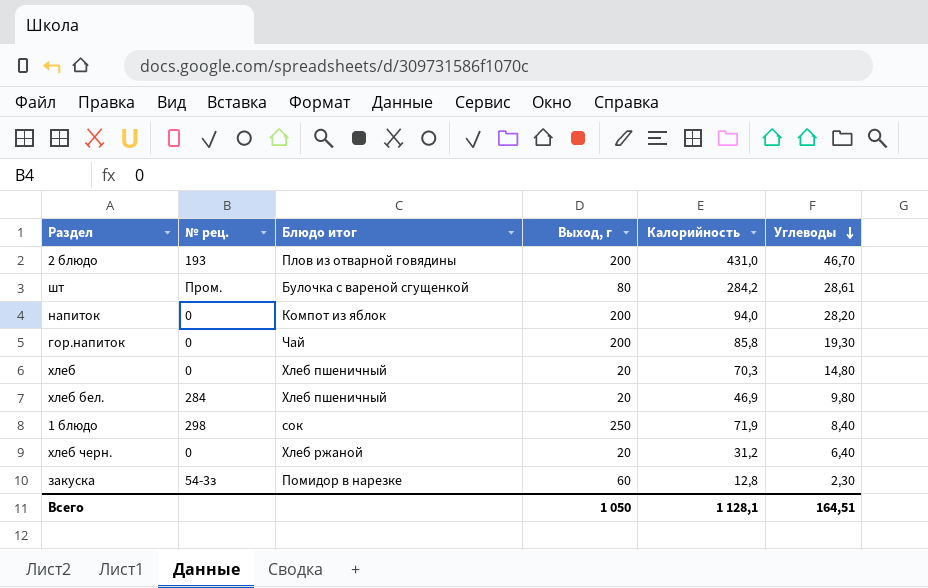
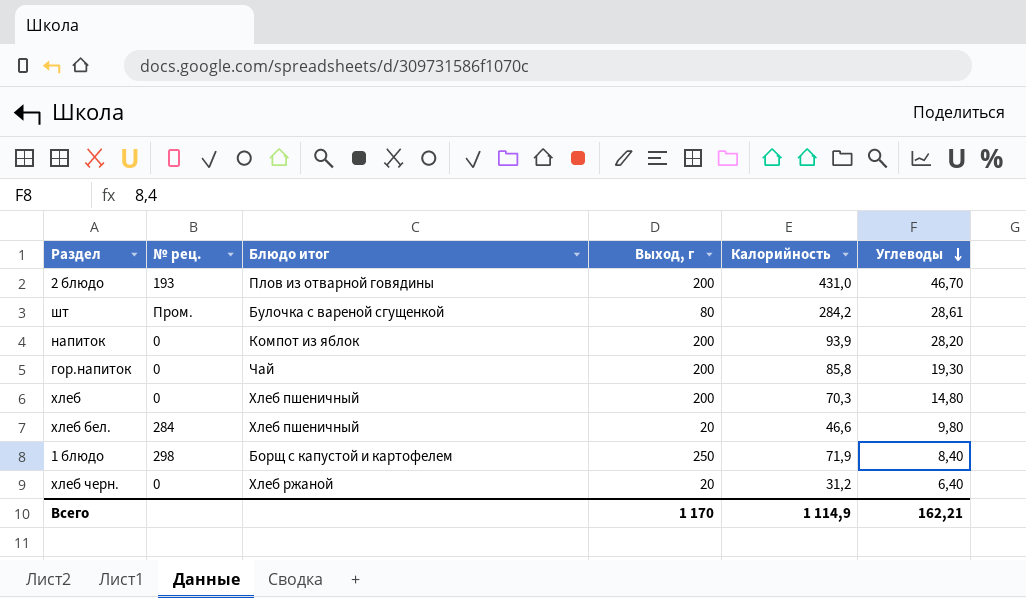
row закуска: 54-3з | Помидор в нарезке | 60 | 12,8 | 2,30 -> none
напиток | Калорийность: 94,0 -> 93,9
хлеб | Выход, г: 20 -> 200
хлеб бел. | Калорийность: 46,9 -> 46,6
1 блюдо | Блюдо итог: сок -> Борщ с капустой и картофелем
Всего | Выход, г: 1 050 -> 1 170
Всего | Калорийность: 1 128,1 -> 1 114,9
Всего | Углеводы: 164,51 -> 162,21

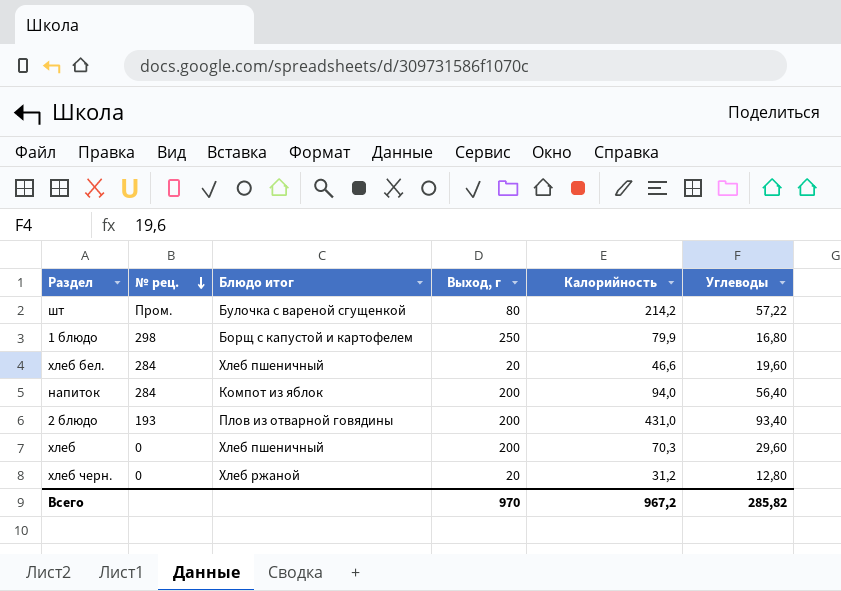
row order: Углеводы descending -> № рец. descending
row гор.напиток: 0 | Чай | 200 | 85,8 | 19,30 -> none
шт | Калорийность: 284,2 -> 214,2
шт | Углеводы: 28,61 -> 57,22
1 блюдо | Калорийность: 71,9 -> 79,9
1 блюдо | Углеводы: 8,40 -> 16,80
хлеб бел. | Углеводы: 9,80 -> 19,60
напиток | № рец.: 0 -> 284
напиток | Калорийность: 93,9 -> 94,0
напиток | Углеводы: 28,20 -> 56,40
2 блюдо | Углеводы: 46,70 -> 93,40
хлеб | Углеводы: 14,80 -> 29,60
хлеб черн. | Углеводы: 6,40 -> 12,80
Всего | Выход, г: 1 170 -> 970
Всего | Калорийность: 1 114,9 -> 967,2
Всего | Углеводы: 162,21 -> 285,82

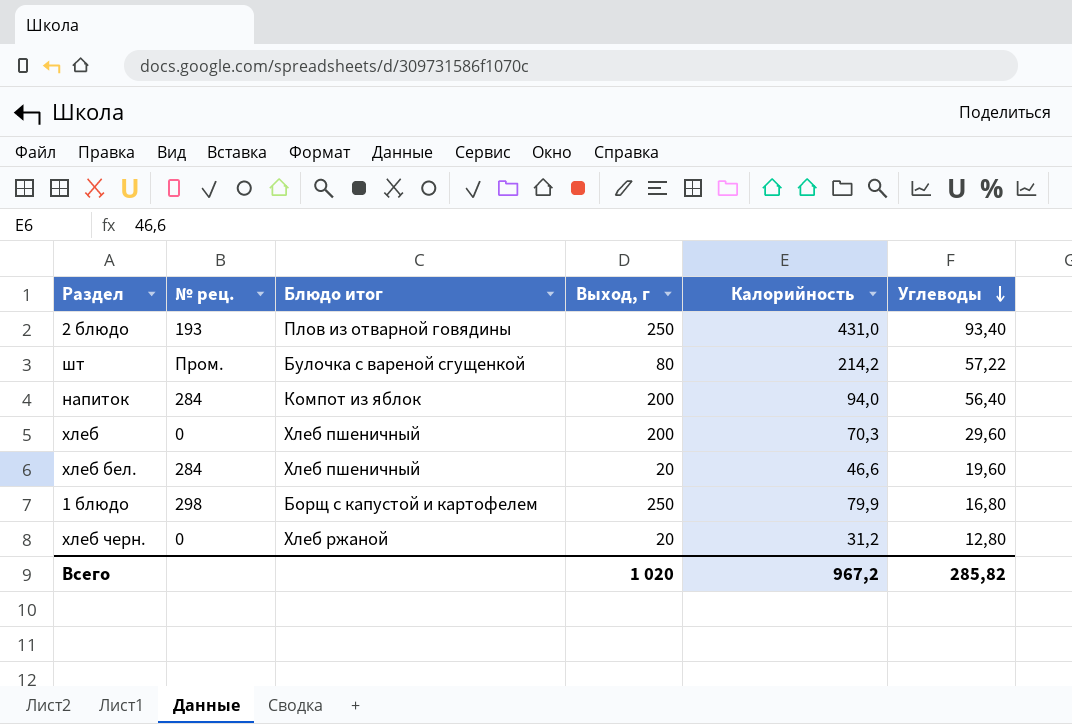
row order: № рец. descending -> Углеводы descending
2 блюдо | Выход, г: 200 -> 250
Всего | Выход, г: 970 -> 1 020

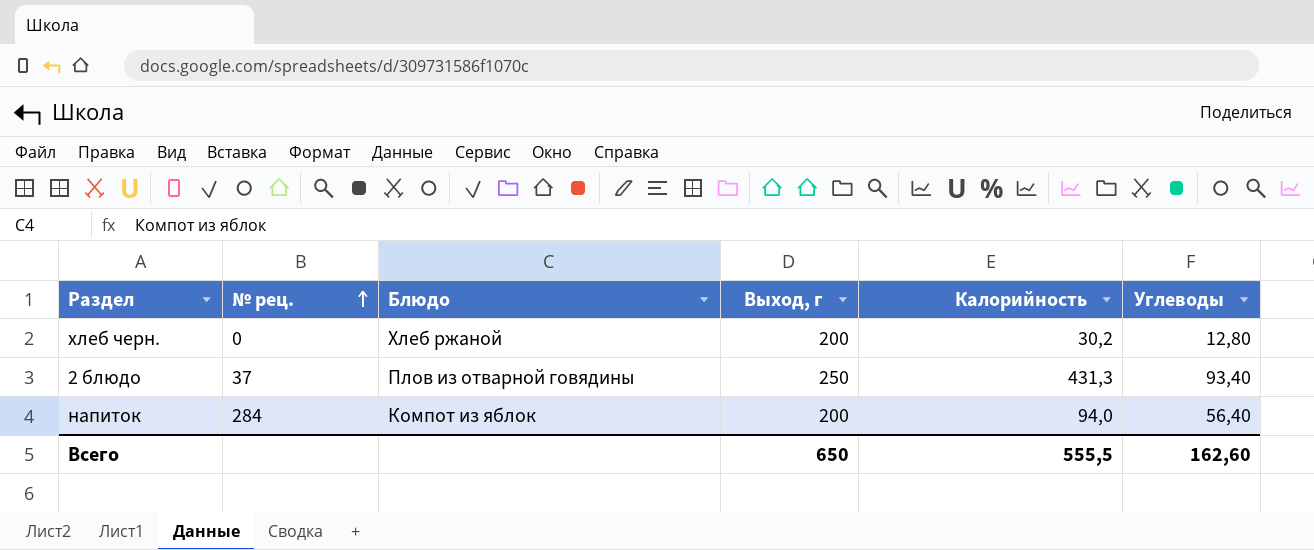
row order: Углеводы descending -> № рец. ascending
column name: Блюдо итог -> Блюдо
row шт: Пром. | Булочка с вареной сгущенкой | 80 | 214,2 | 57,22 -> none
row хлеб: 0 | Хлеб пшеничный | 200 | 70,3 | 29,60 -> none
row хлеб бел.: 284 | Хлеб пшеничный | 20 | 46,6 | 19,60 -> none
row 1 блюдо: 298 | Борщ с капустой и картофелем | 250 | 79,9 | 16,80 -> none
хлеб черн. | Выход, г: 20 -> 200
хлеб черн. | Калорийность: 31,2 -> 30,2
2 блюдо | № рец.: 193 -> 37
2 блюдо | Калорийность: 431,0 -> 431,3
Всего | Выход, г: 1 020 -> 650
Всего | Калорийность: 967,2 -> 555,5
Всего | Углеводы: 285,82 -> 162,60

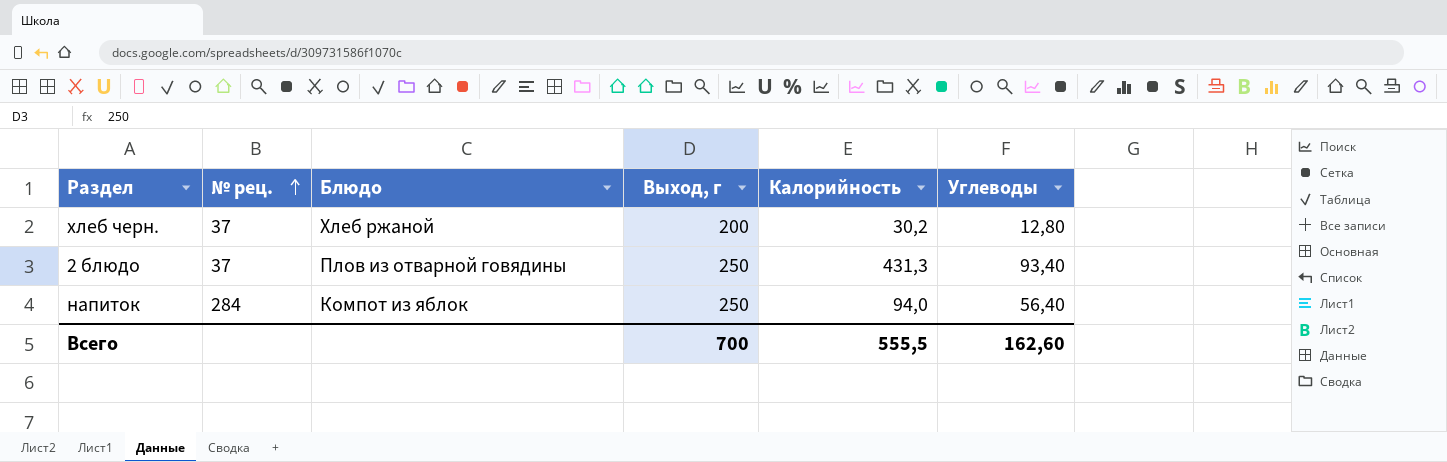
хлеб черн. | № рец.: 0 -> 37
напиток | Выход, г: 200 -> 250
Всего | Выход, г: 650 -> 700

